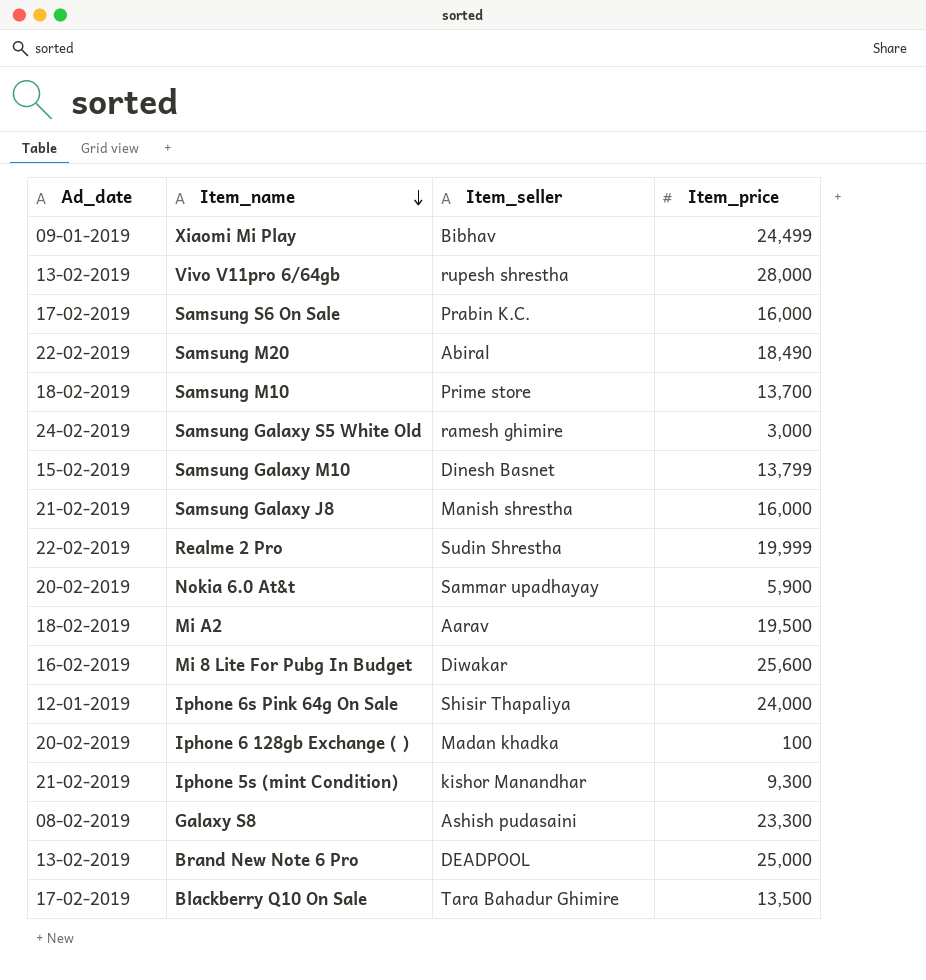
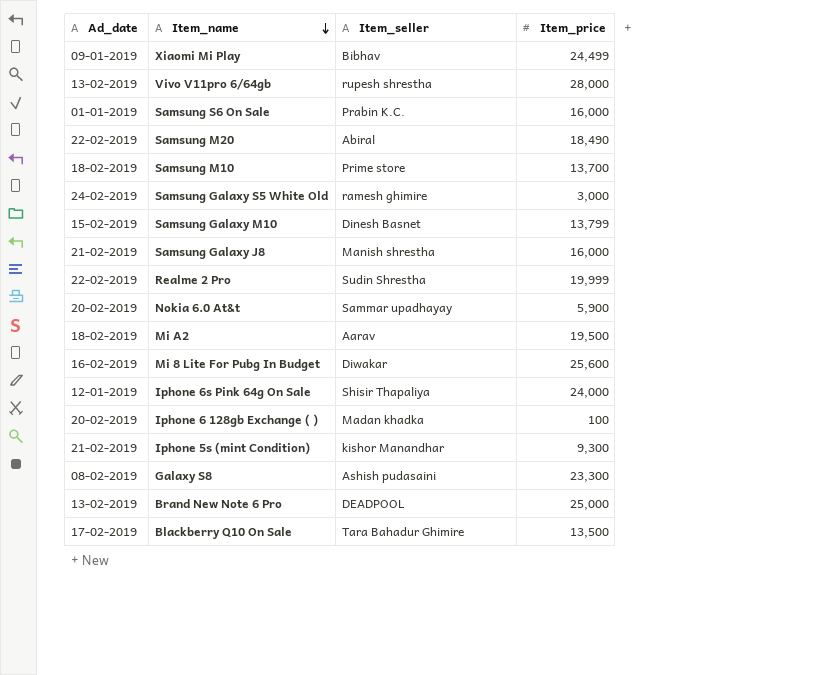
Samsung S6 On Sale | Ad_date: 17-02-2019 -> 01-01-2019

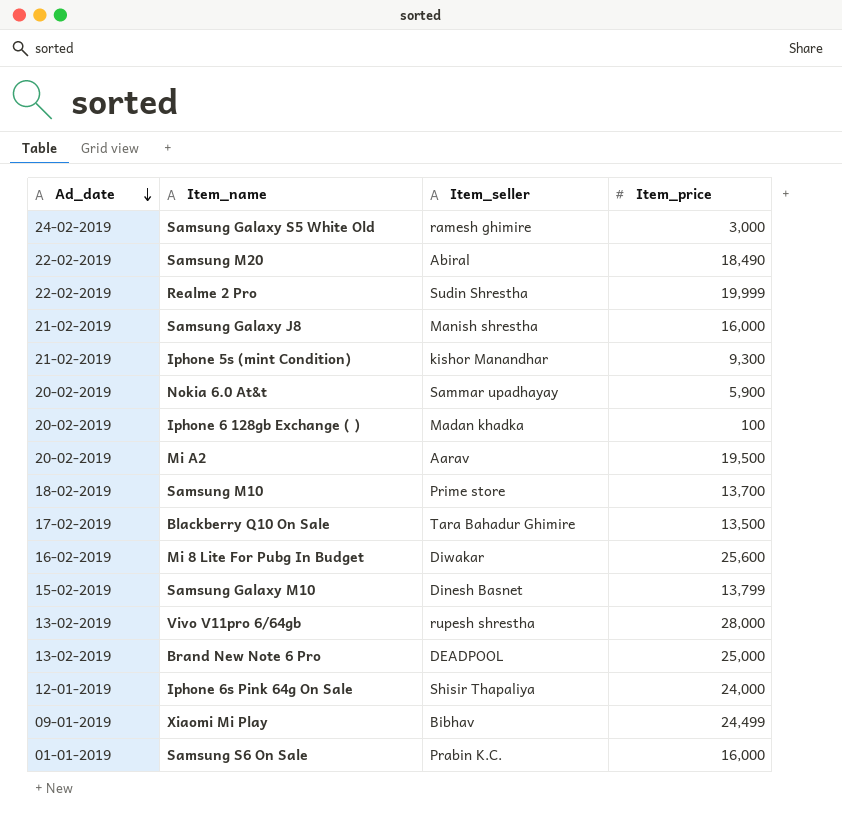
row order: Item_name descending -> Ad_date descending
row Galaxy S8: 08-02-2019 | Ashish pudasaini | 23,300 -> none
Mi A2 | Ad_date: 18-02-2019 -> 20-02-2019

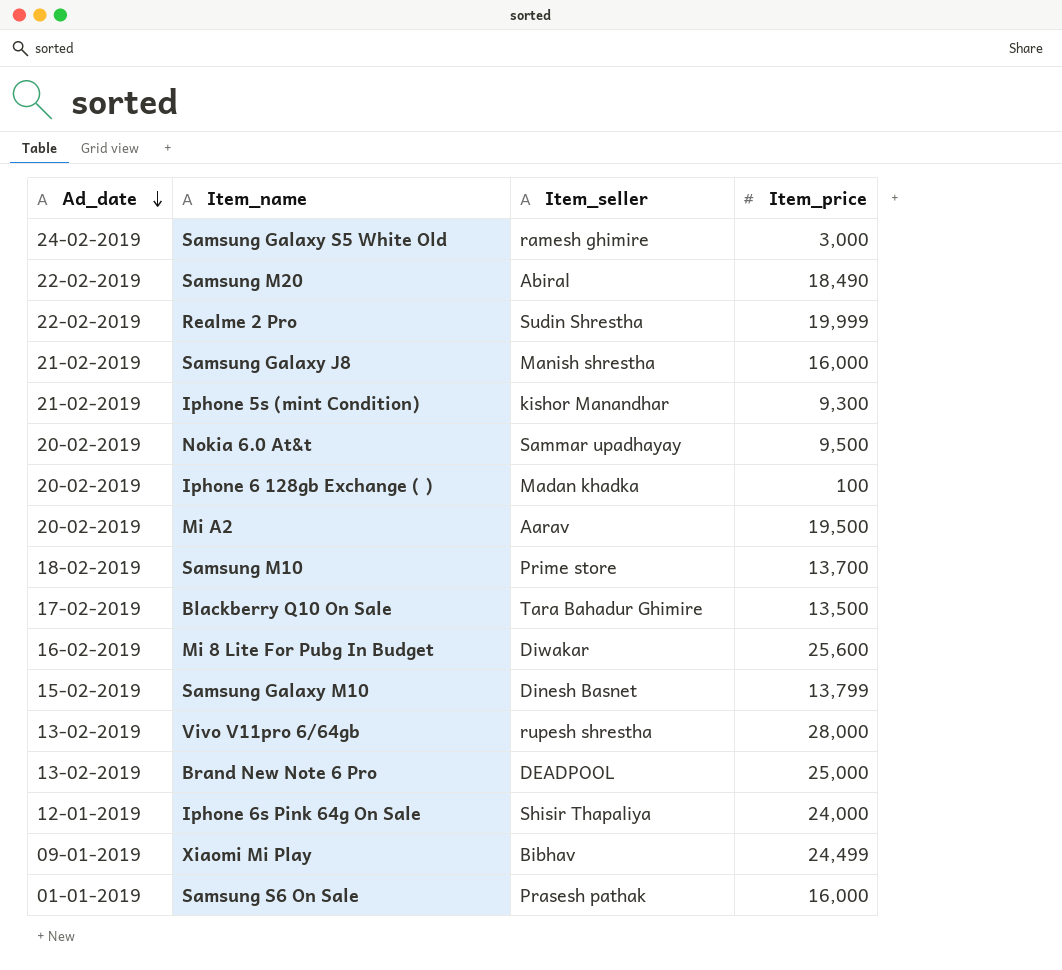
Nokia 6.0 At&t | Item_price: 5,900 -> 9,500
Samsung S6 On Sale | Item_seller: Prabin K.C. -> Prasesh pathak

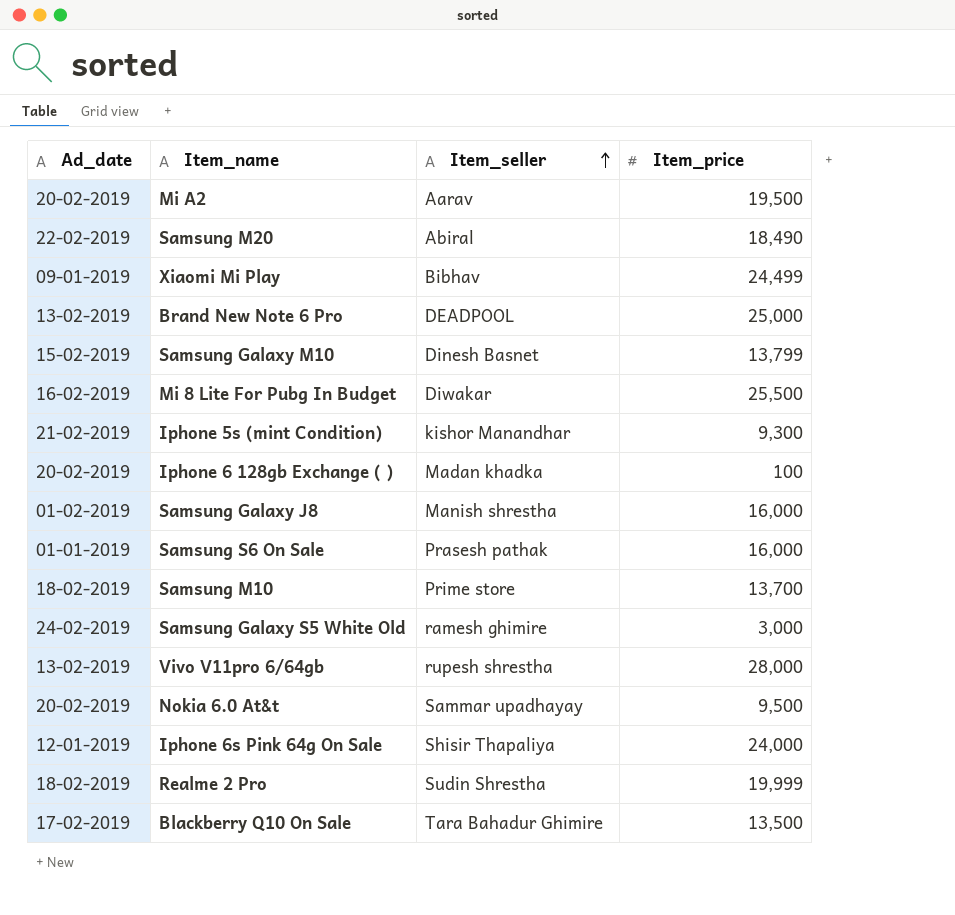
row order: Ad_date descending -> Item_seller ascending
Mi 8 Lite For Pubg In Budget | Item_price: 25,600 -> 25,500
Samsung Galaxy J8 | Ad_date: 21-02-2019 -> 01-02-2019
Realme 2 Pro | Ad_date: 22-02-2019 -> 18-02-2019

